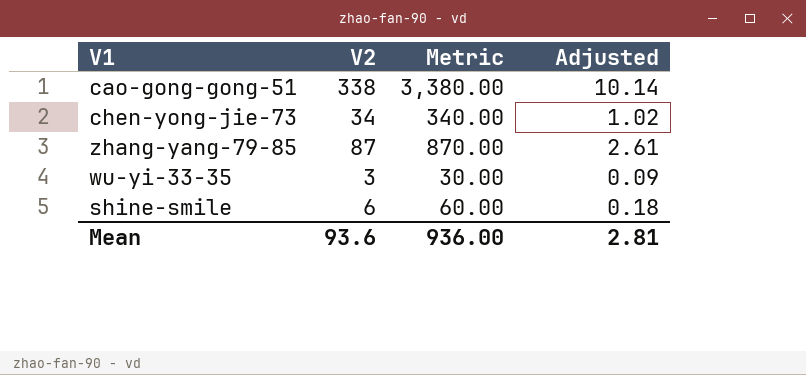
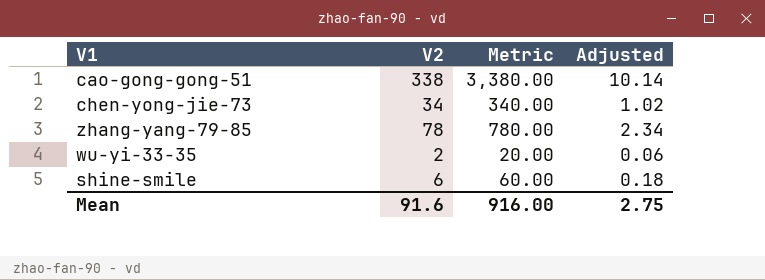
zhang-yang-79-85 | V2: 87 -> 78
zhang-yang-79-85 | Metric: 870.00 -> 780.00
zhang-yang-79-85 | Adjusted: 2.61 -> 2.34
wu-yi-33-35 | V2: 3 -> 2
wu-yi-33-35 | Metric: 30.00 -> 20.00
wu-yi-33-35 | Adjusted: 0.09 -> 0.06
Mean | V2: 93.6 -> 91.6
Mean | Metric: 936.00 -> 916.00
Mean | Adjusted: 2.81 -> 2.75

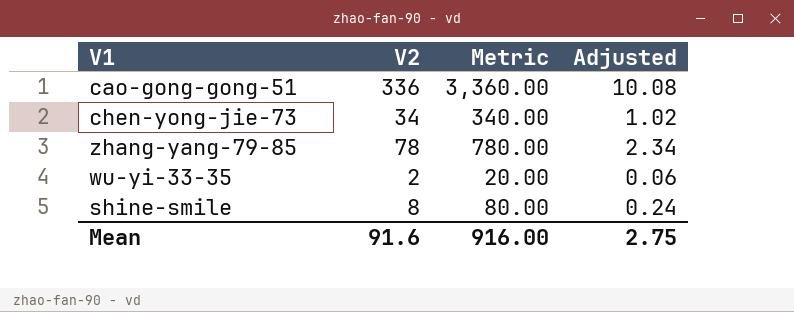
cao-gong-gong-51 | V2: 338 -> 336
cao-gong-gong-51 | Metric: 3,380.00 -> 3,360.00
cao-gong-gong-51 | Adjusted: 10.14 -> 10.08
shine-smile | V2: 6 -> 8
shine-smile | Metric: 60.00 -> 80.00
shine-smile | Adjusted: 0.18 -> 0.24

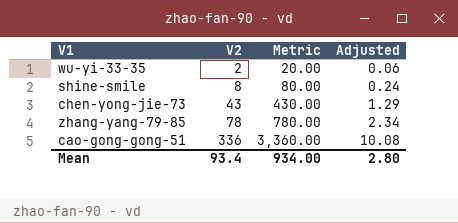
row order: none -> V2 ascending
chen-yong-jie-73 | V2: 34 -> 43
chen-yong-jie-73 | Metric: 340.00 -> 430.00
chen-yong-jie-73 | Adjusted: 1.02 -> 1.29
Mean | V2: 91.6 -> 93.4
Mean | Metric: 916.00 -> 934.00
Mean | Adjusted: 2.75 -> 2.80

